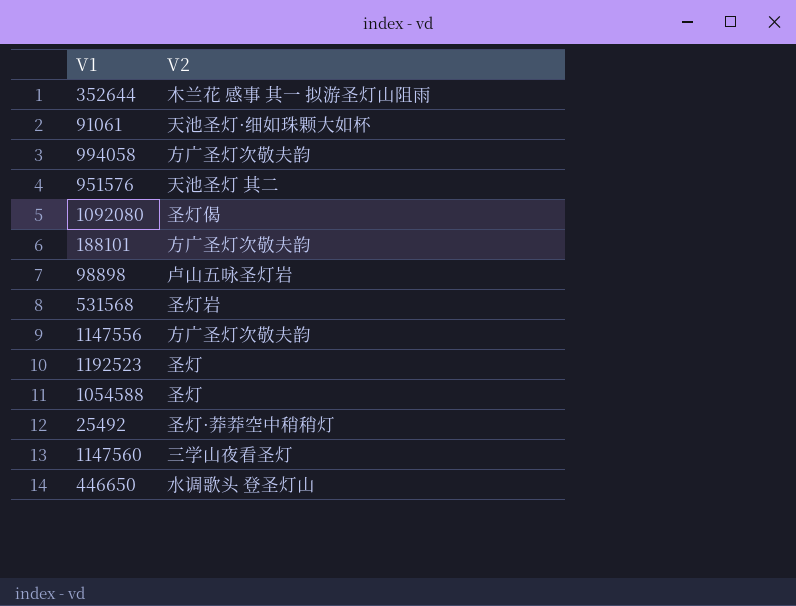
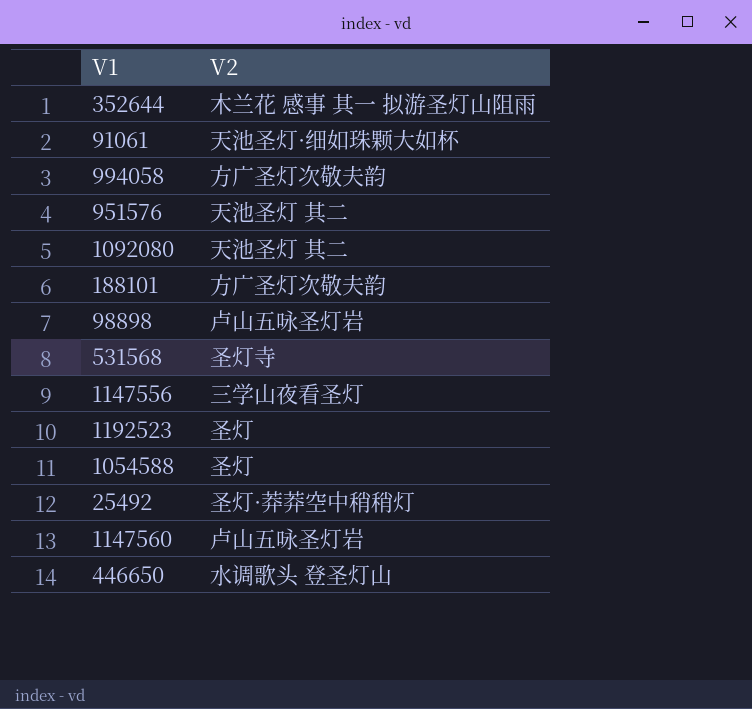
1092080 | V2: 圣灯偈 -> 天池圣灯 其二
531568 | V2: 圣灯岩 -> 圣灯寺
1147556 | V2: 方广圣灯次敬夫韵 -> 三学山夜看圣灯
1147560 | V2: 三学山夜看圣灯 -> 卢山五咏圣灯岩

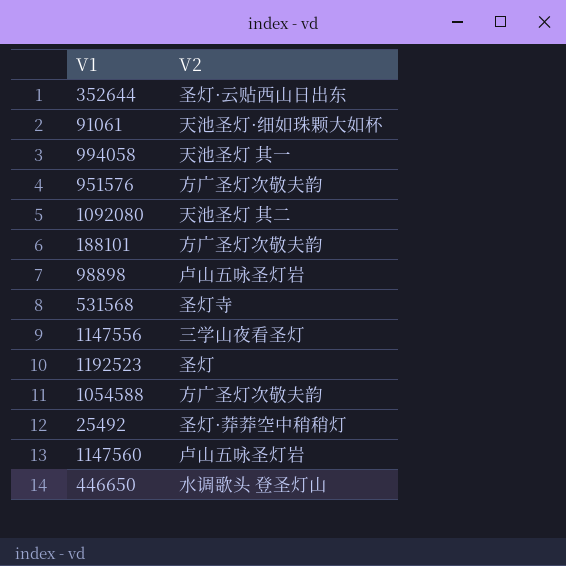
352644 | V2: 木兰花 感事 其一 拟游圣灯山阻雨 -> 圣灯·云贴西山日出东
994058 | V2: 方广圣灯次敬夫韵 -> 天池圣灯 其一
951576 | V2: 天池圣灯 其二 -> 方广圣灯次敬夫韵
1054588 | V2: 圣灯 -> 方广圣灯次敬夫韵

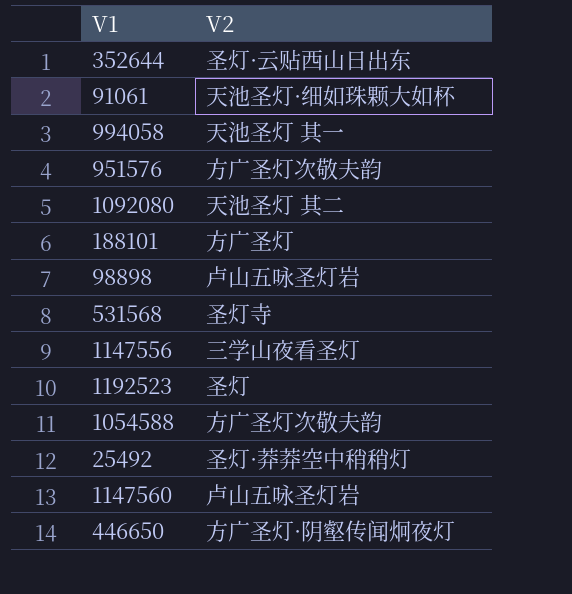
188101 | V2: 方广圣灯次敬夫韵 -> 方广圣灯
446650 | V2: 水调歌头 登圣灯山 -> 方广圣灯·阴壑传闻炯夜灯

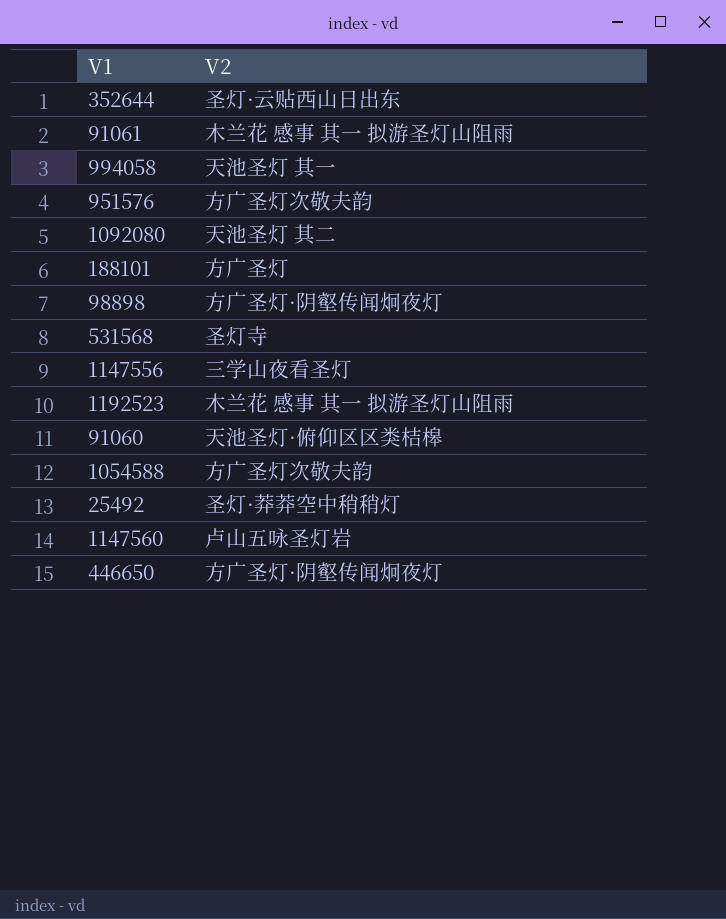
91061 | V2: 天池圣灯·细如珠颗大如杯 -> 木兰花 感事 其一 拟游圣灯山阻雨
98898 | V2: 卢山五咏圣灯岩 -> 方广圣灯·阴壑传闻炯夜灯
1192523 | V2: 圣灯 -> 木兰花 感事 其一 拟游圣灯山阻雨
row 91060: none -> 天池圣灯·俯仰区区类桔槔

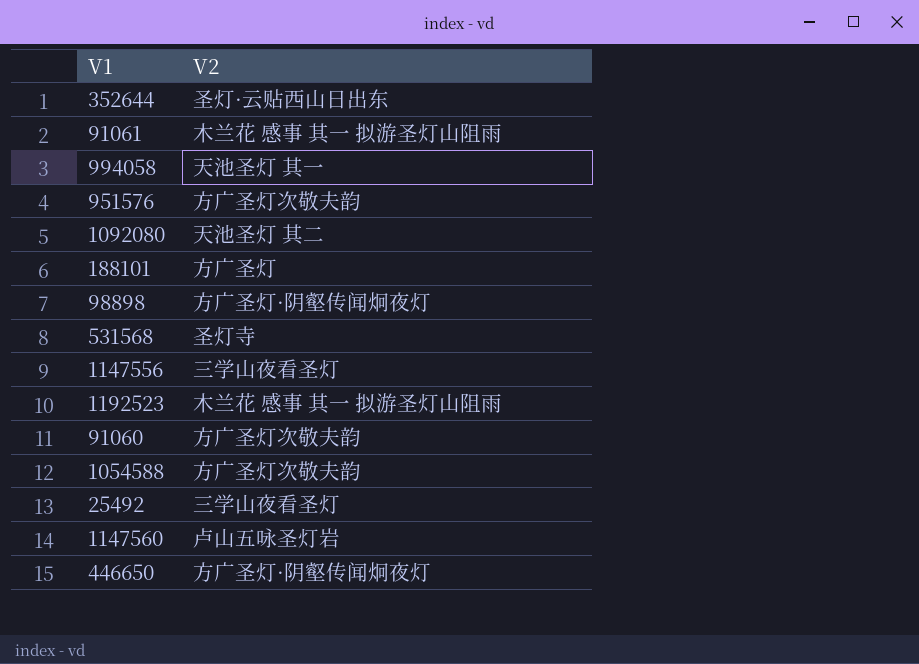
91060 | V2: 天池圣灯·俯仰区区类桔槔 -> 方广圣灯次敬夫韵
25492 | V2: 圣灯·莽莽空中稍稍灯 -> 三学山夜看圣灯

